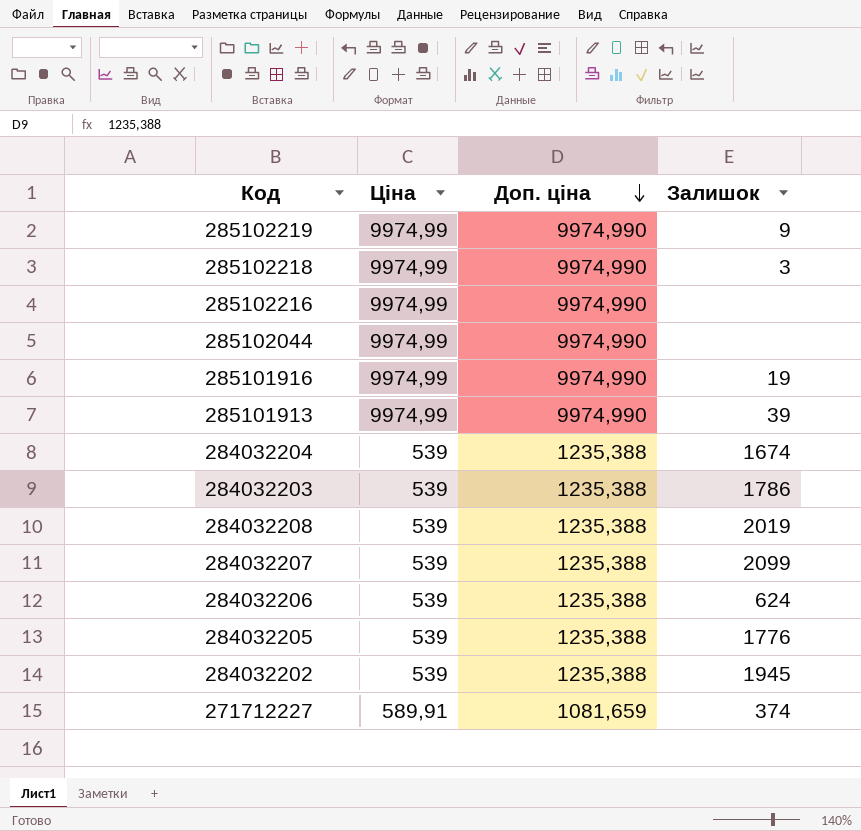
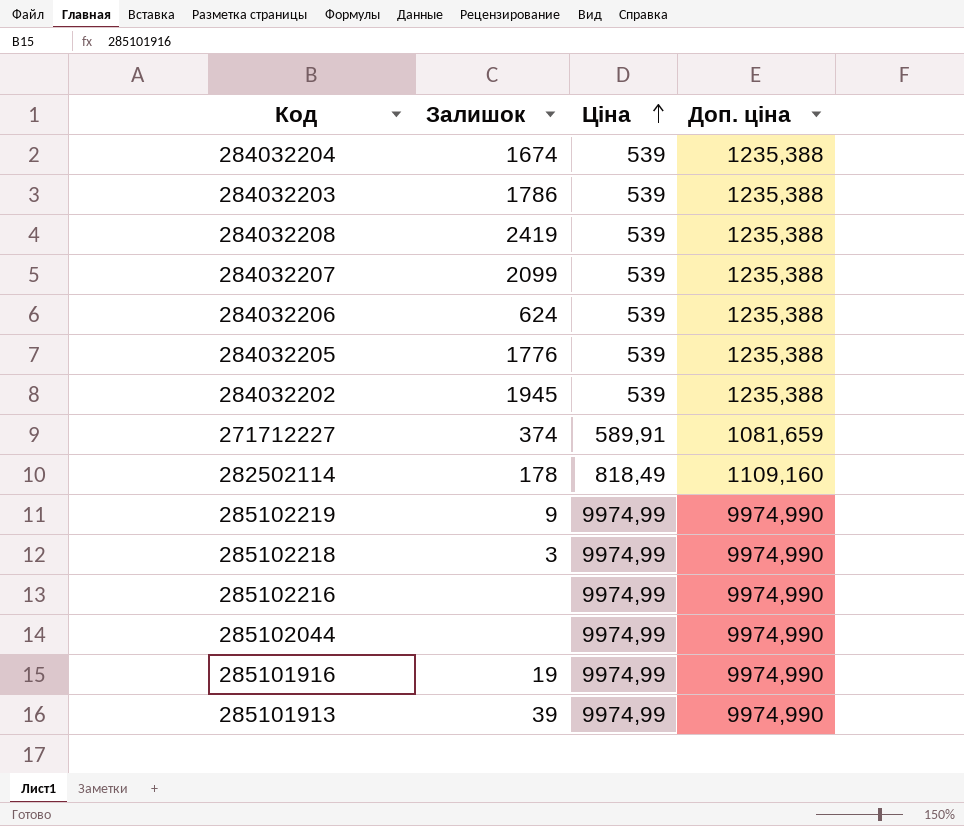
row order: Доп. ціна descending -> Ціна ascending
column Залишок | position: 4 -> 2
284032208 | Залишок: 2019 -> 2419
row 282502114: none -> 178 | 818,49 | 1109,160

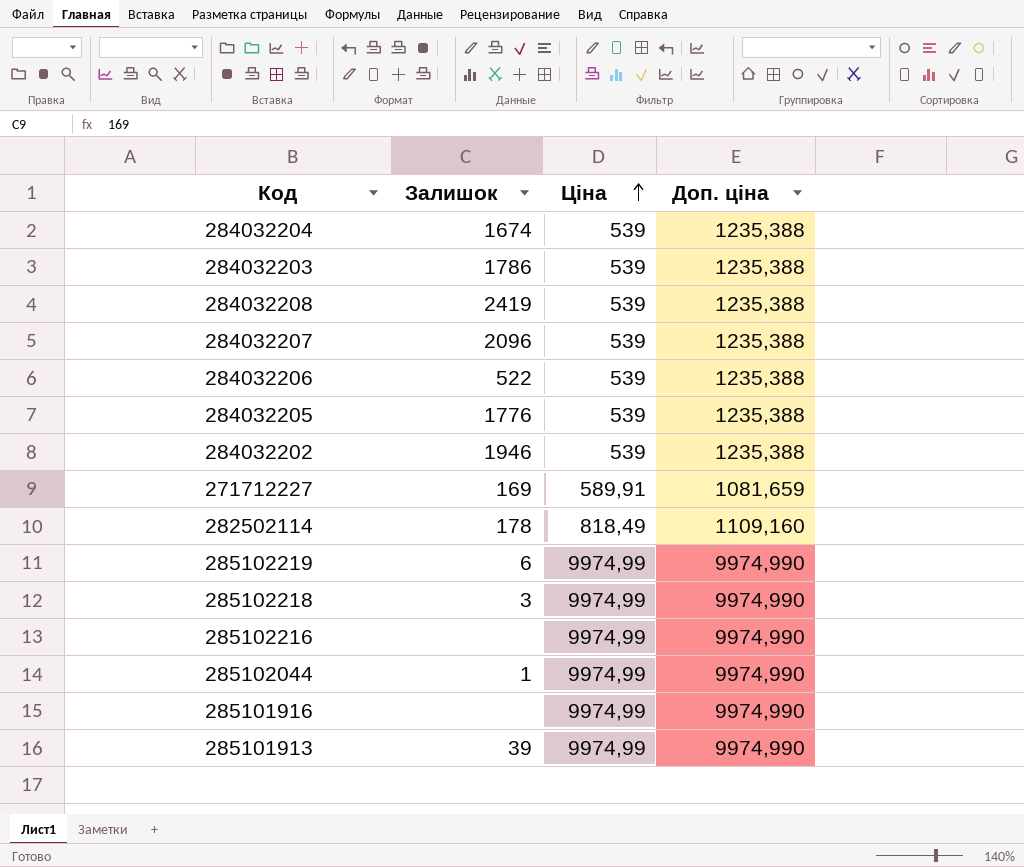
284032207 | Залишок: 2099 -> 2096
284032206 | Залишок: 624 -> 522
284032202 | Залишок: 1945 -> 1946
271712227 | Залишок: 374 -> 169
285102219 | Залишок: 9 -> 6
285102044 | Залишок: none -> 1
285101916 | Залишок: 19 -> none

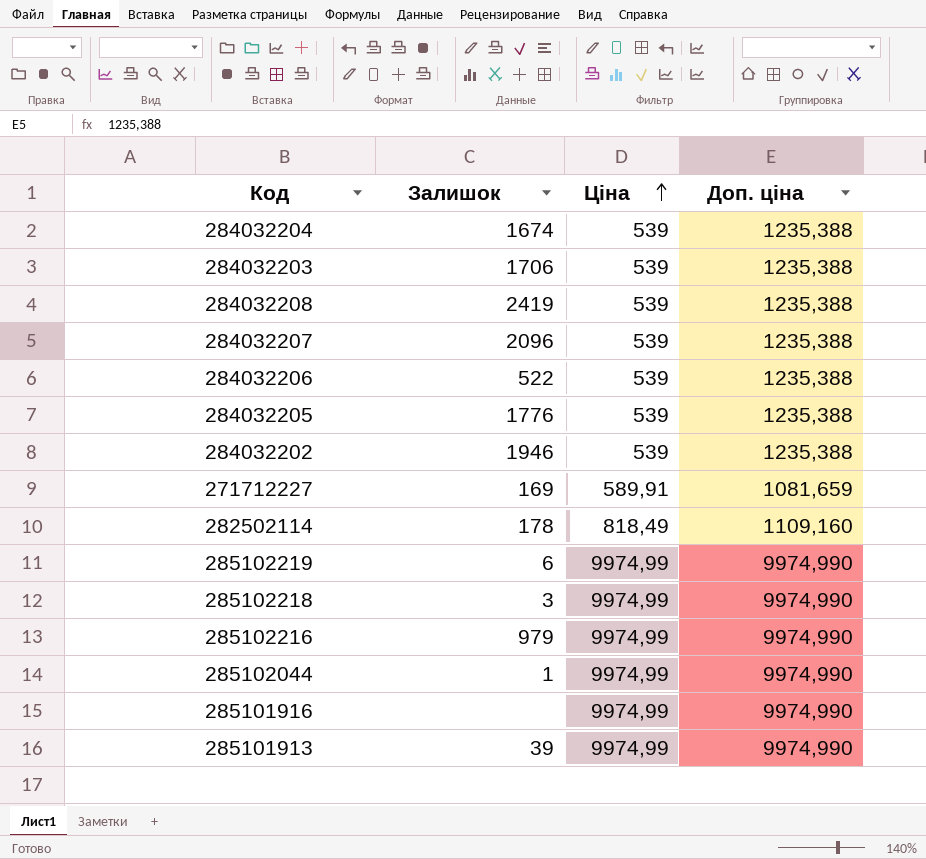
284032203 | Залишок: 1786 -> 1706
285102216 | Залишок: none -> 979

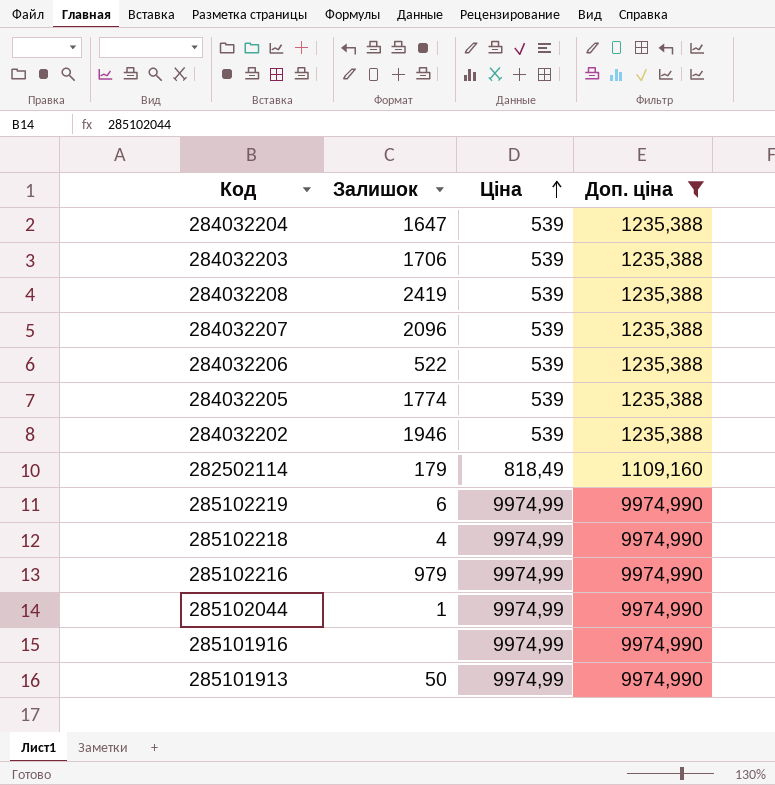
filter: none -> Доп. ціна != 1081,659
284032204 | Залишок: 1674 -> 1647
284032205 | Залишок: 1776 -> 1774
282502114 | Залишок: 178 -> 179
285102218 | Залишок: 3 -> 4
285101913 | Залишок: 39 -> 50

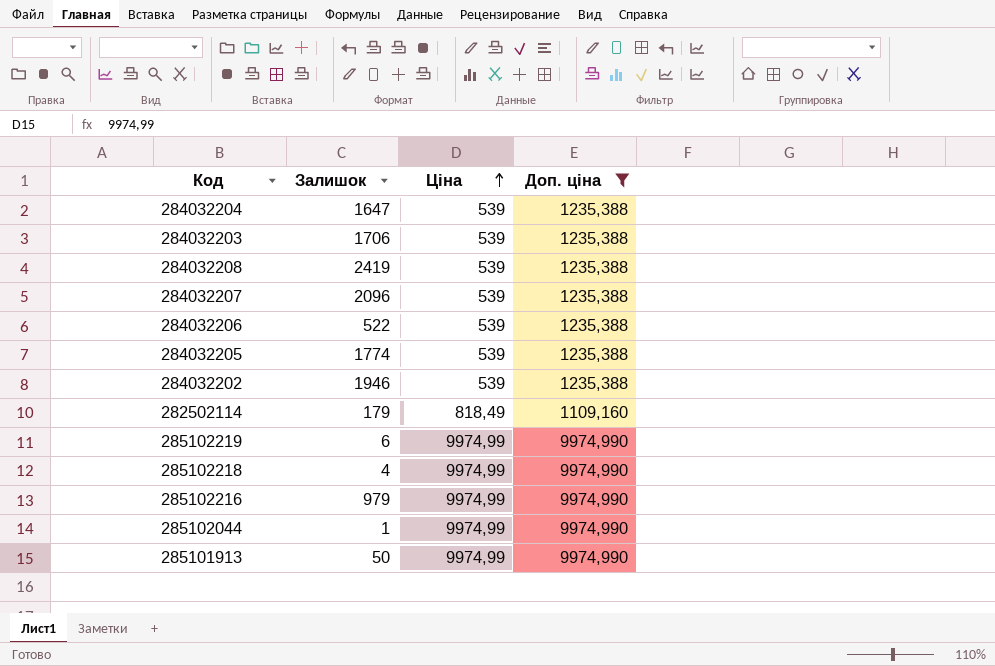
row 285101916: none | 9974,99 | 9974,990 -> none

